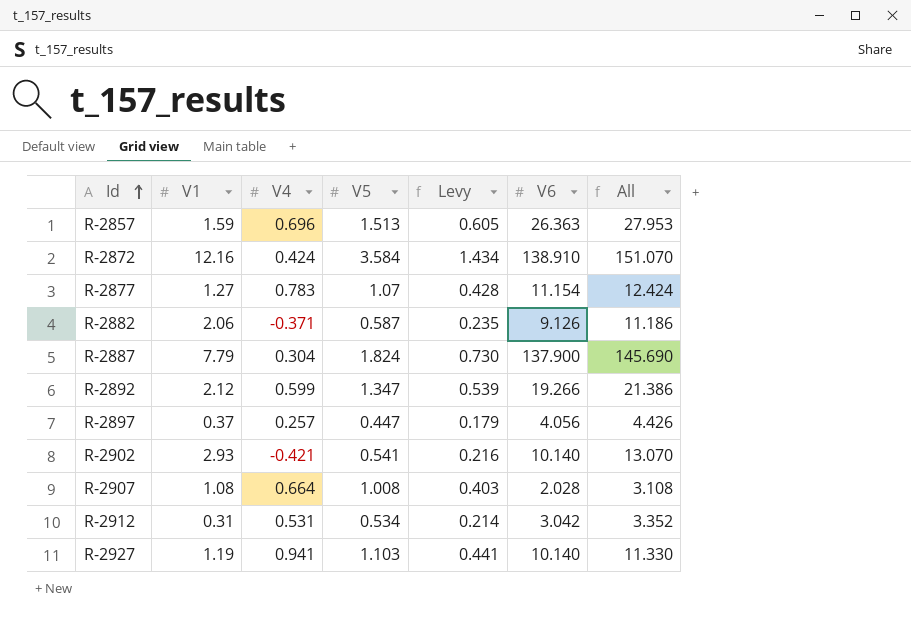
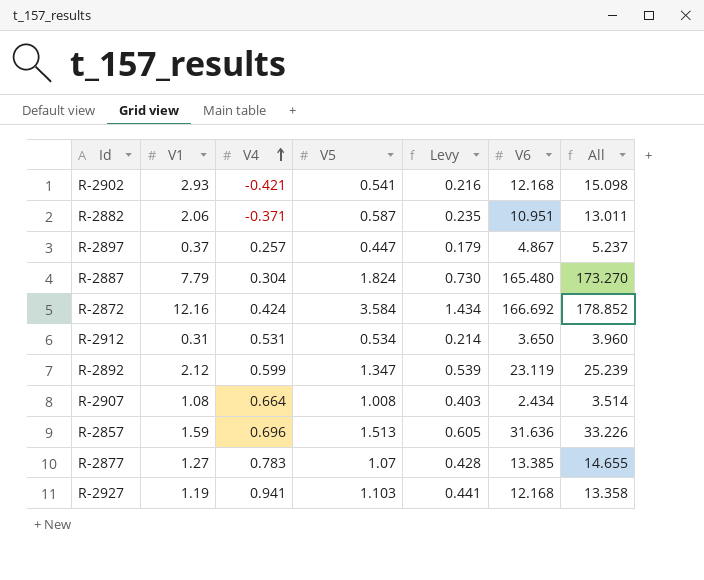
row order: Id ascending -> V4 ascending
R-2902 | V6: 10.140 -> 12.168
R-2902 | All: 13.070 -> 15.098
R-2882 | V6: 9.126 -> 10.951
R-2882 | All: 11.186 -> 13.011
R-2897 | V6: 4.056 -> 4.867
R-2897 | All: 4.426 -> 5.237
R-2887 | V6: 137.900 -> 165.480
R-2887 | All: 145.690 -> 173.270
R-2872 | V6: 138.910 -> 166.692
R-2872 | All: 151.070 -> 178.852
R-2912 | V6: 3.042 -> 3.650
R-2912 | All: 3.352 -> 3.960
R-2892 | V6: 19.266 -> 23.119
R-2892 | All: 21.386 -> 25.239
R-2907 | V6: 2.028 -> 2.434
R-2907 | All: 3.108 -> 3.514
R-2857 | V6: 26.363 -> 31.636
R-2857 | All: 27.953 -> 33.226
R-2877 | V6: 11.154 -> 13.385
R-2877 | All: 12.424 -> 14.655
R-2927 | V6: 10.140 -> 12.168
R-2927 | All: 11.330 -> 13.358

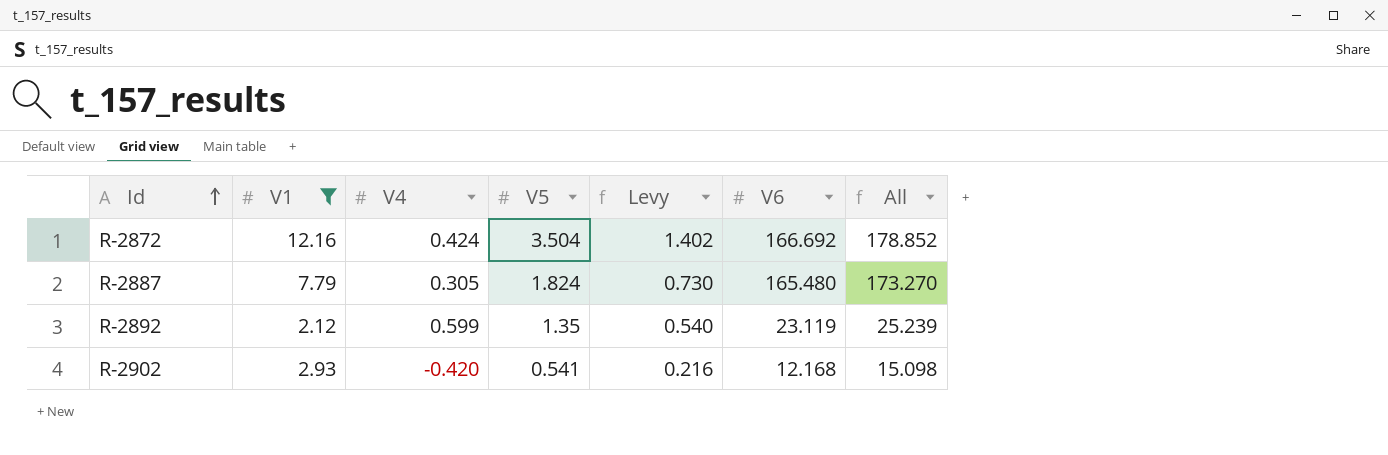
filter: none -> V1 >= 2.12
row order: V4 ascending -> Id ascending
R-2872 | V5: 3.584 -> 3.504
R-2872 | Levy: 1.434 -> 1.402
R-2887 | V4: 0.304 -> 0.305
R-2892 | V5: 1.347 -> 1.35
R-2892 | Levy: 0.539 -> 0.540
R-2902 | V4: -0.421 -> -0.420

